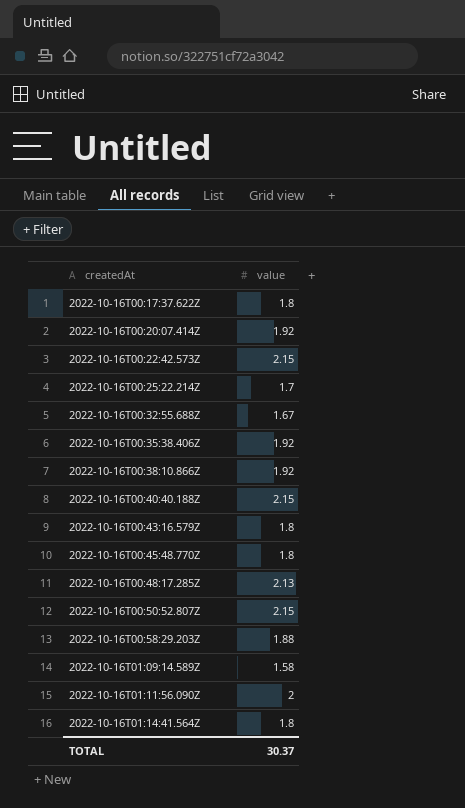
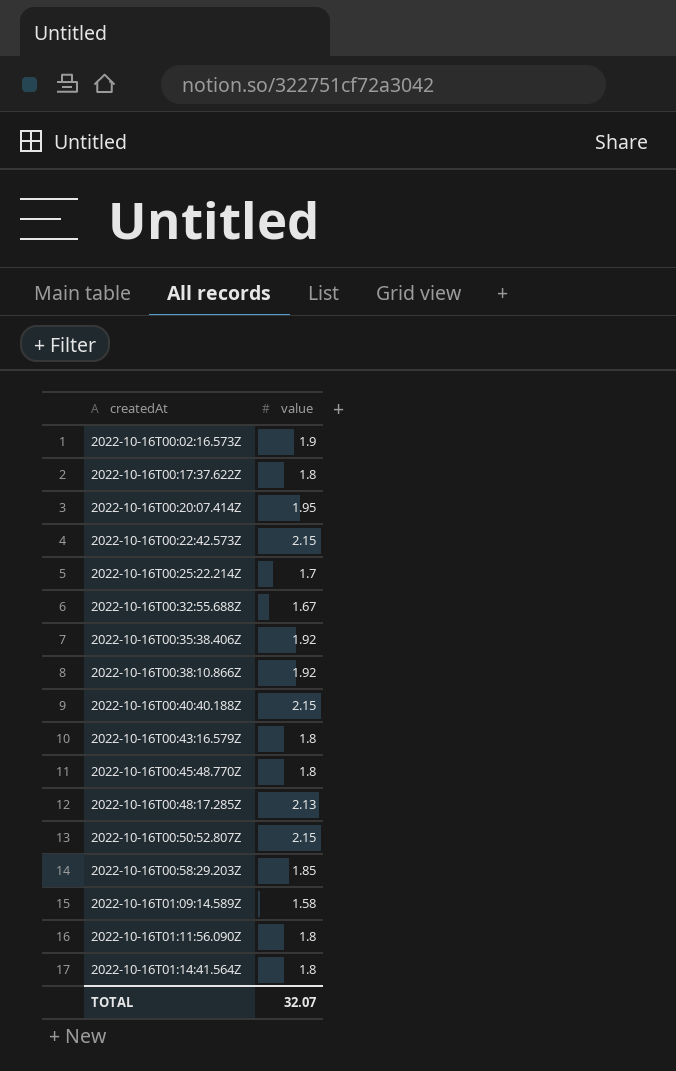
row 2022-10-16T00:02:16.573Z: none -> 1.9
2022-10-16T00:20:07.414Z | value: 1.92 -> 1.95
2022-10-16T00:58:29.203Z | value: 1.88 -> 1.85
2022-10-16T01:11:56.090Z | value: 2 -> 1.8
TOTAL | value: 30.37 -> 32.07

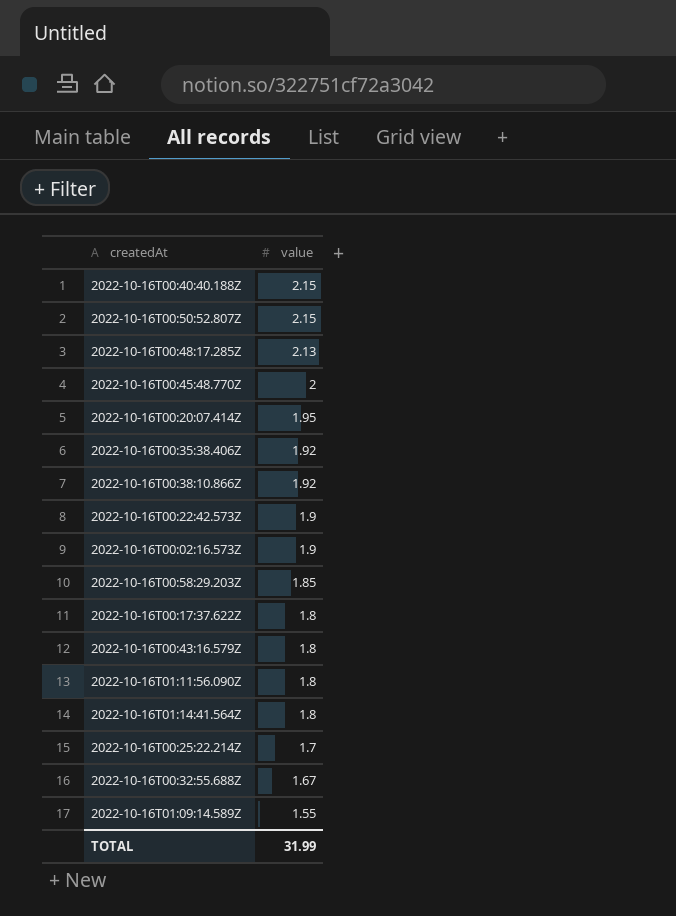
row order: createdAt ascending -> value descending
2022-10-16T00:45:48.770Z | value: 1.8 -> 2
2022-10-16T00:22:42.573Z | value: 2.15 -> 1.9
2022-10-16T01:09:14.589Z | value: 1.58 -> 1.55
TOTAL | value: 32.07 -> 31.99

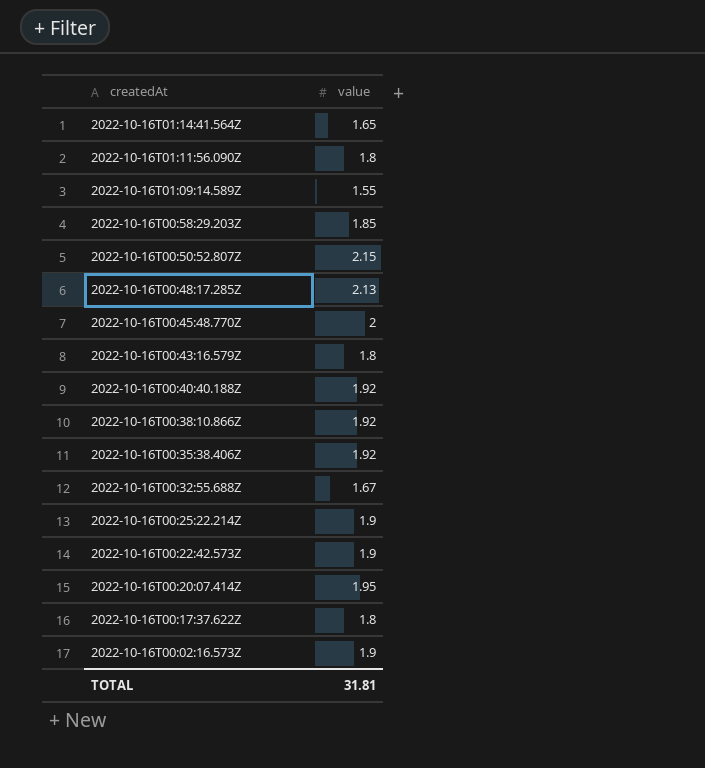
row order: value descending -> createdAt descending
2022-10-16T01:14:41.564Z | value: 1.8 -> 1.65
2022-10-16T00:40:40.188Z | value: 2.15 -> 1.92
2022-10-16T00:25:22.214Z | value: 1.7 -> 1.9
TOTAL | value: 31.99 -> 31.81

